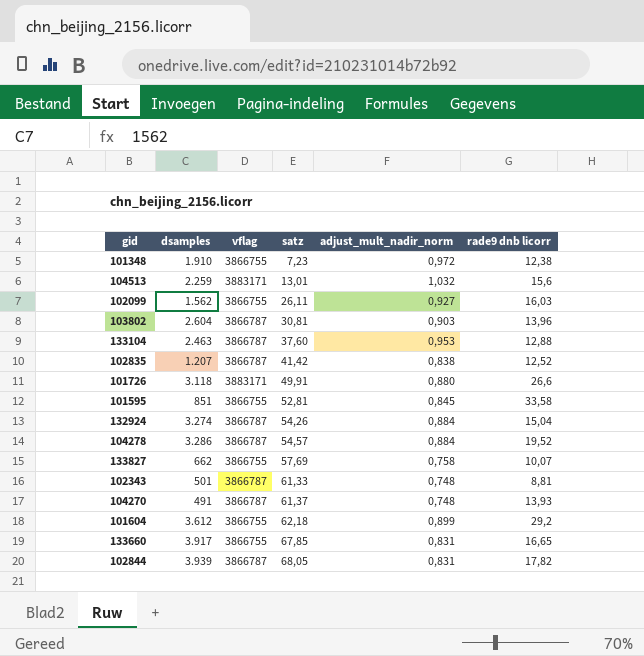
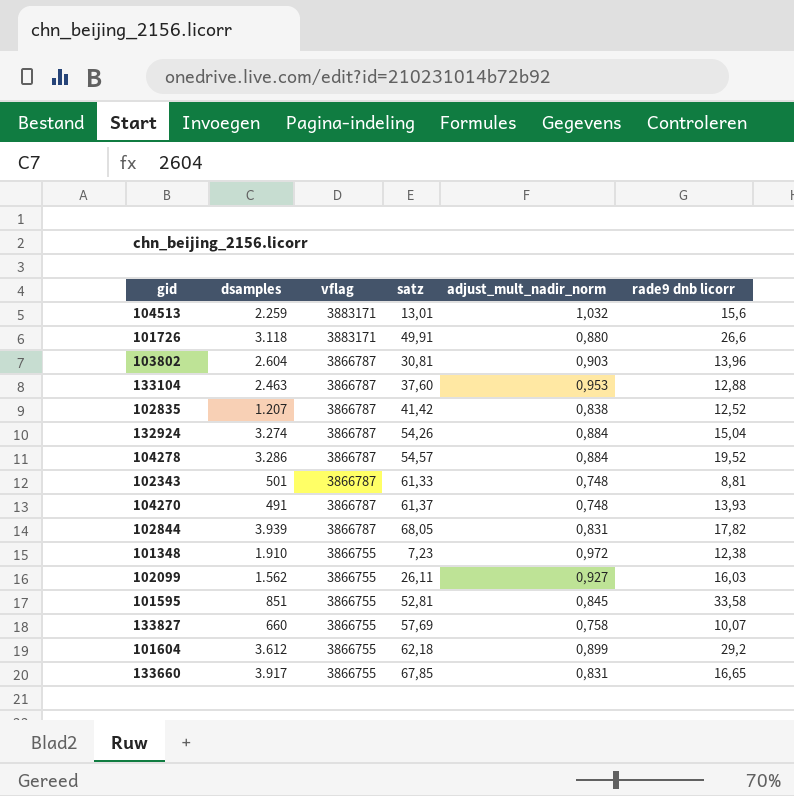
row order: satz ascending -> vflag descending
133827 | dsamples: 662 -> 660

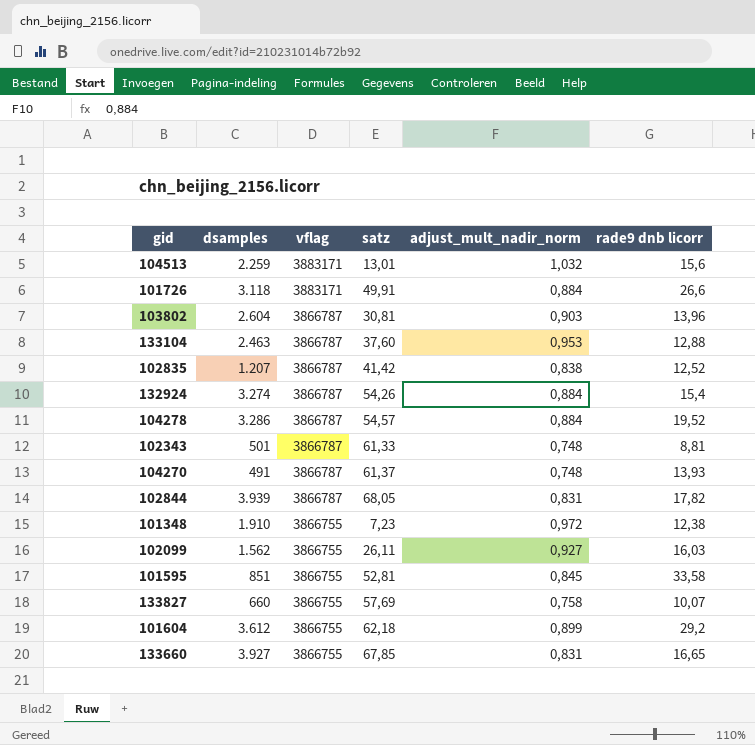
101726 | adjust_mult_nadir_norm: 0,880 -> 0,884
132924 | rade9 dnb licorr: 15,04 -> 15,4
133660 | dsamples: 3.917 -> 3.927

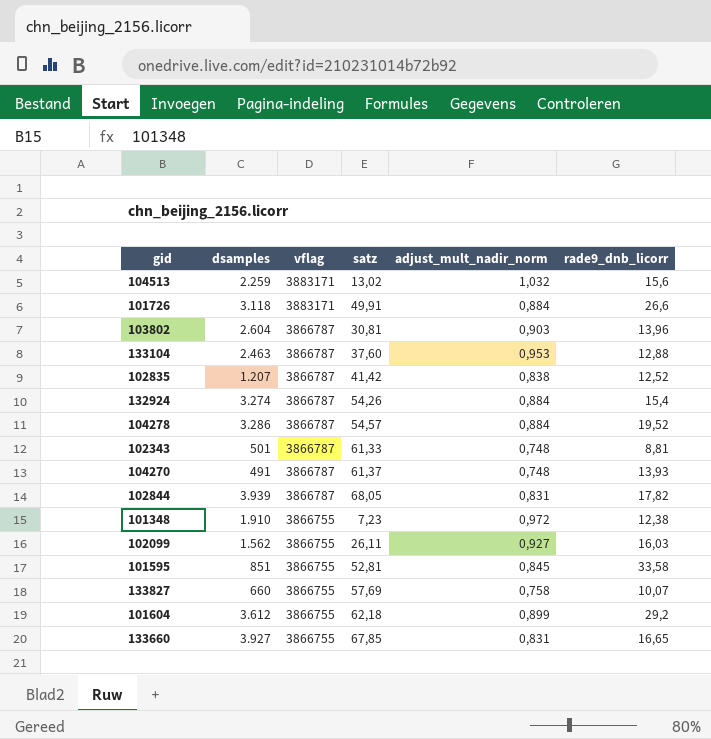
column name: rade9 dnb licorr -> rade9_dnb_licorr
104513 | satz: 13,01 -> 13,02

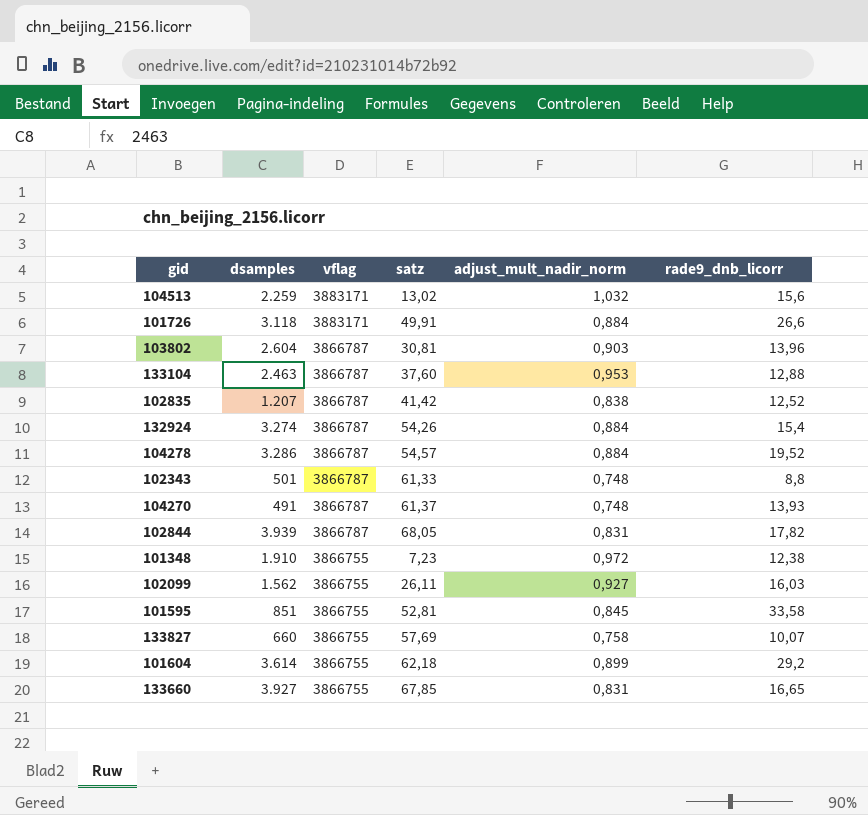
102343 | rade9_dnb_licorr: 8,81 -> 8,8
101604 | dsamples: 3.612 -> 3.614

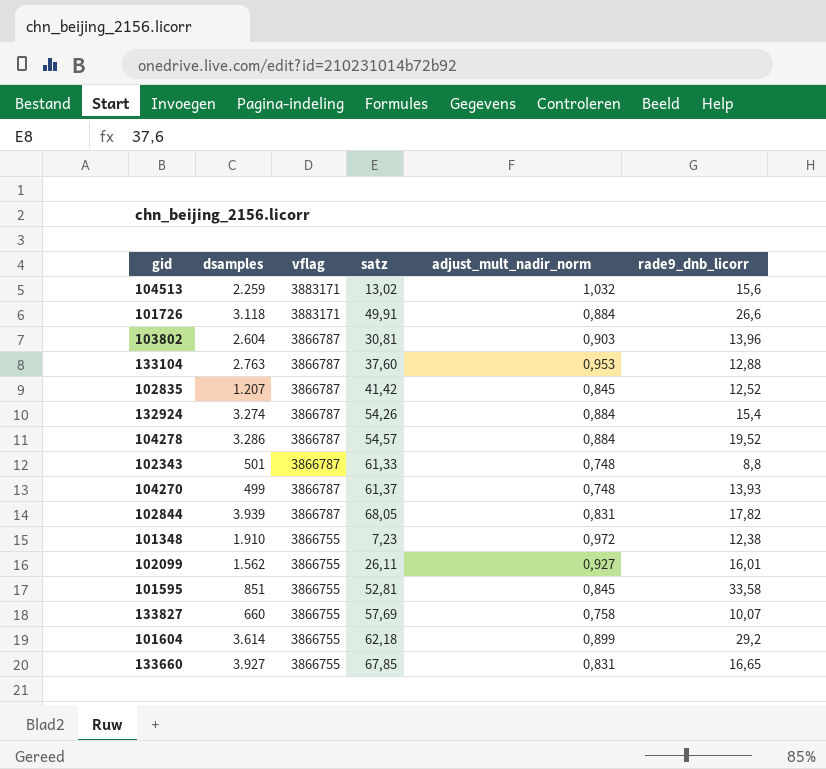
133104 | dsamples: 2.463 -> 2.763
102835 | adjust_mult_nadir_norm: 0,838 -> 0,845
104270 | dsamples: 491 -> 499
102099 | rade9_dnb_licorr: 16,03 -> 16,01

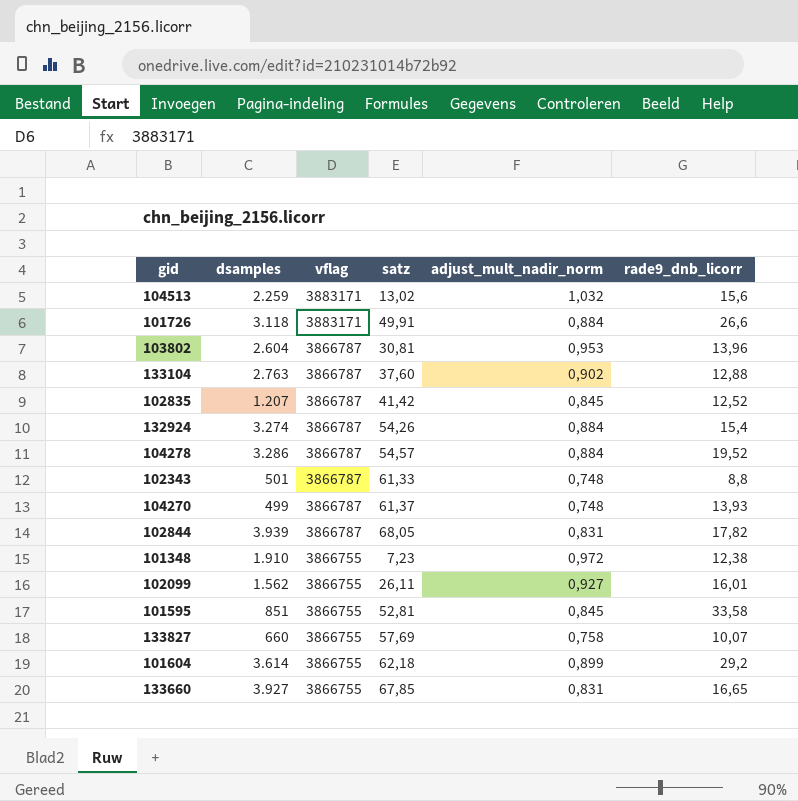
103802 | adjust_mult_nadir_norm: 0,903 -> 0,953
133104 | adjust_mult_nadir_norm: 0,953 -> 0,902

